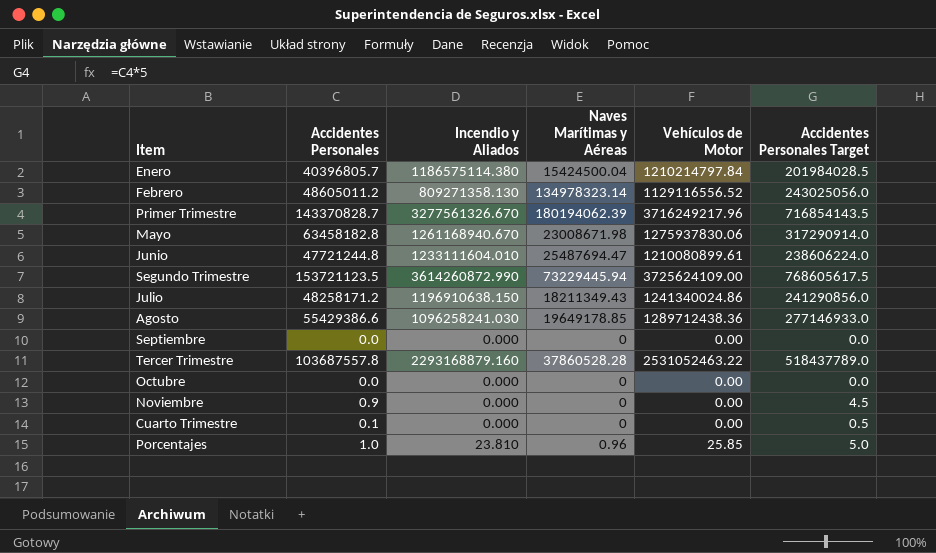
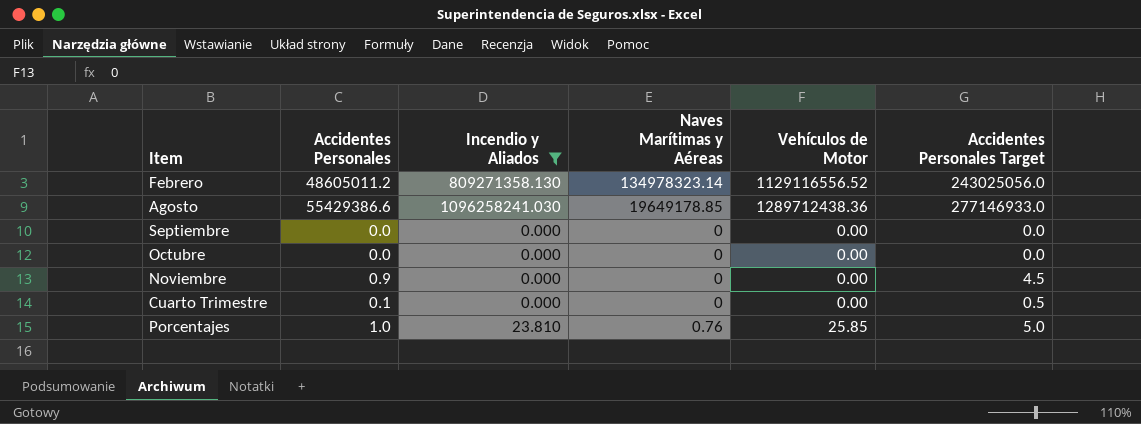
filter: none -> Incendio y Aliados <= 1096258241.030
Porcentajes | Naves Marítimas y Aéreas: 0.96 -> 0.76

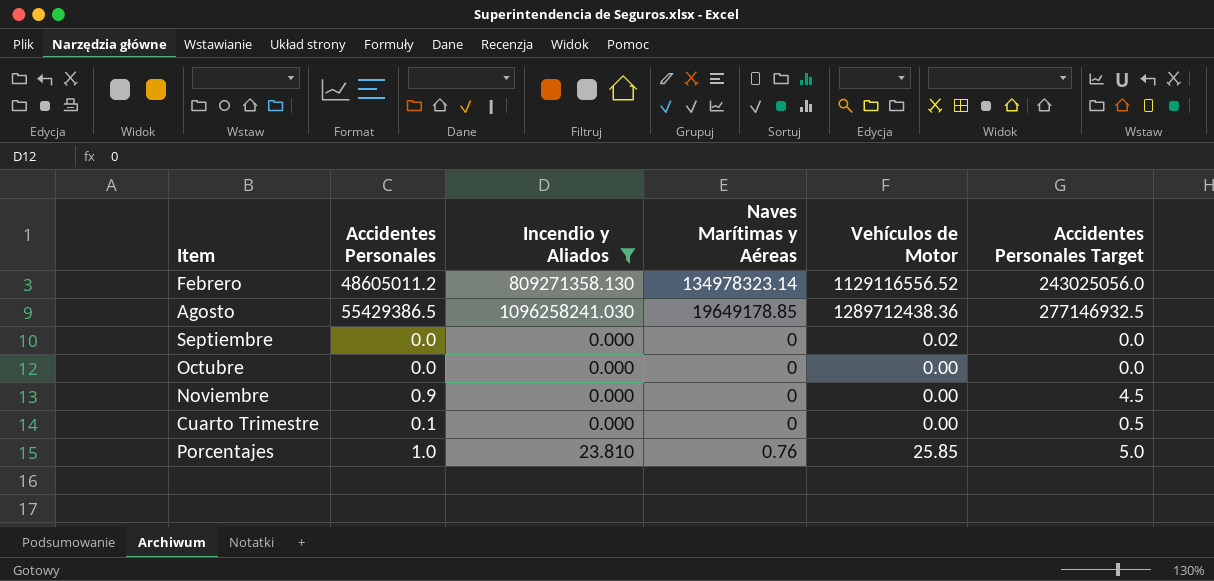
Agosto | Accidentes Personales: 55429386.6 -> 55429386.5
Agosto | Accidentes Personales Target: 277146933.0 -> 277146932.5
Septiembre | Vehículos de Motor: 0.00 -> 0.02

